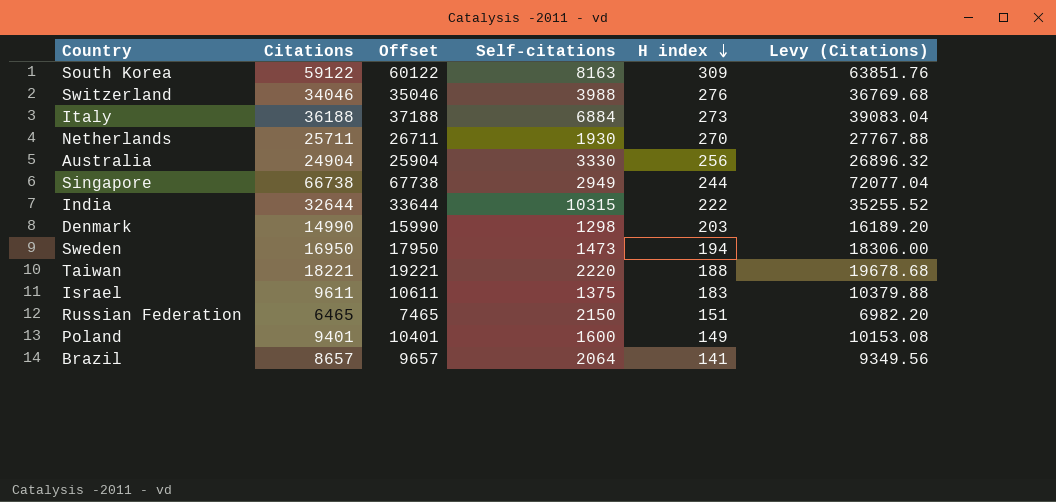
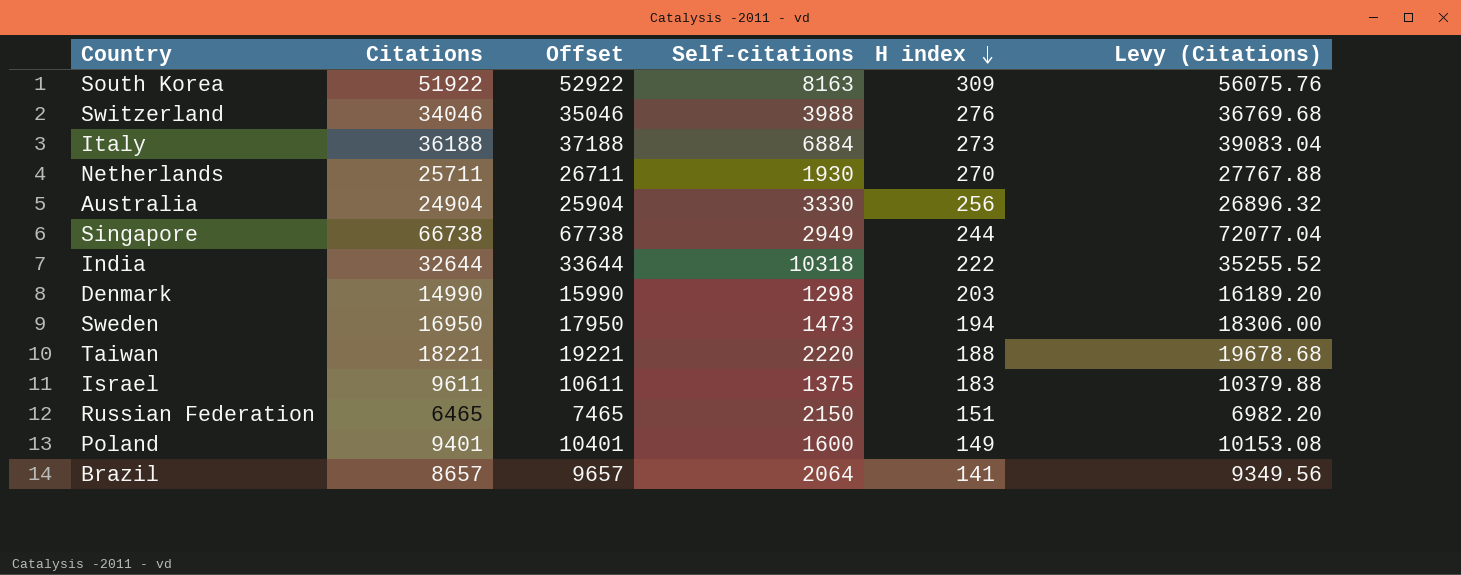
South Korea | Citations: 59122 -> 51922
South Korea | Offset: 60122 -> 52922
South Korea | Levy (Citations): 63851.76 -> 56075.76
India | Self-citations: 10315 -> 10318

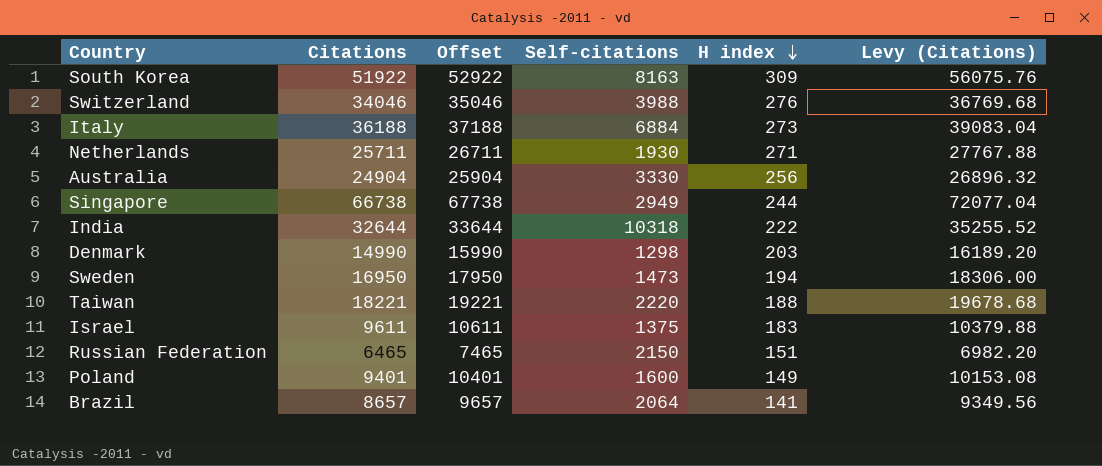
Netherlands | H index: 270 -> 271

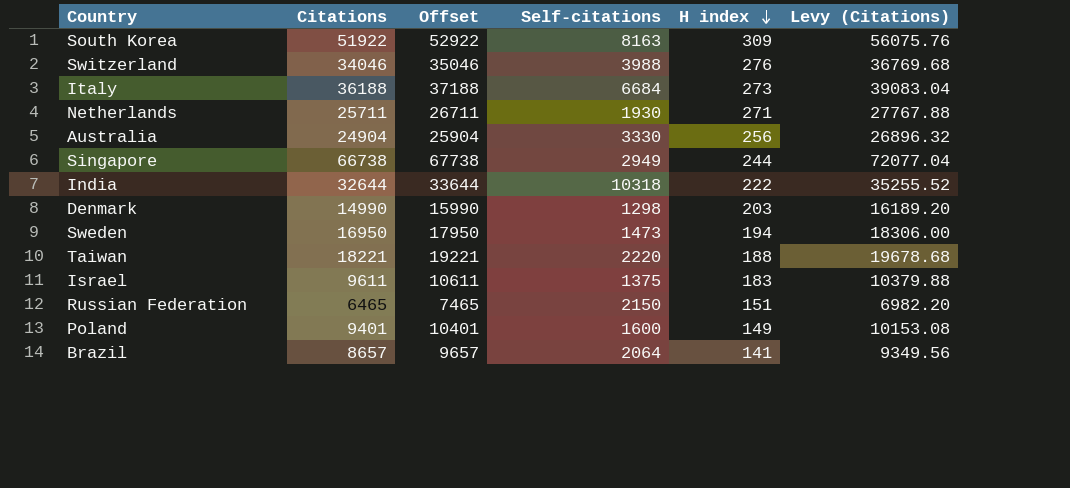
Italy | Self-citations: 6884 -> 6684

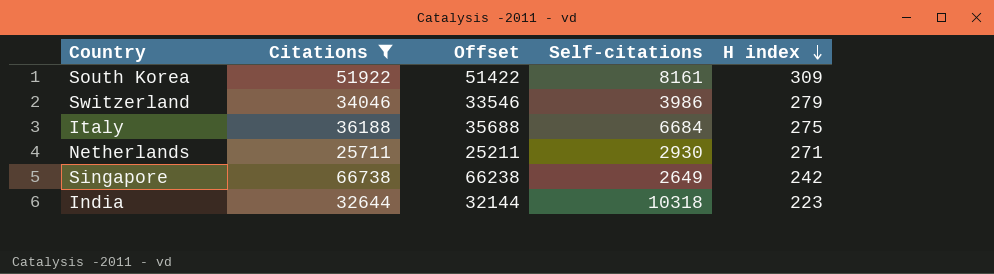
filter: none -> Citations >= 25711
column Levy (Citations) | formula: [Citations] * 1.08 -> none
column Offset | formula: [Citations] + 1000 -> [Citations] - 500
South Korea | Self-citations: 8163 -> 8161
Switzerland | Self-citations: 3988 -> 3986
Switzerland | H index: 276 -> 279
Italy | H index: 273 -> 275
Netherlands | Self-citations: 1930 -> 2930
Singapore | Self-citations: 2949 -> 2649
Singapore | H index: 244 -> 242
India | H index: 222 -> 223

